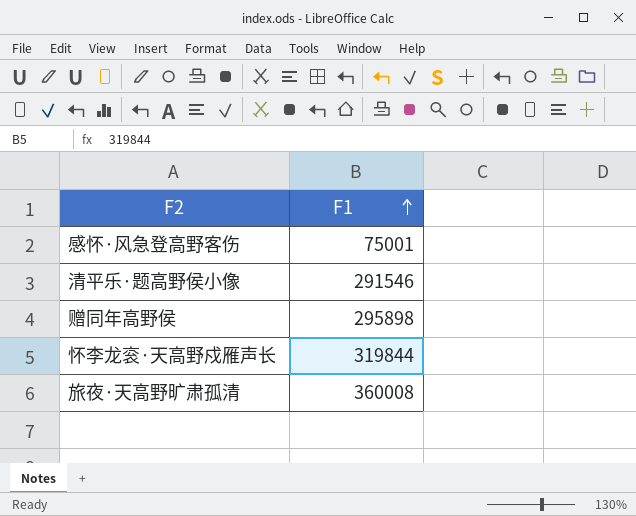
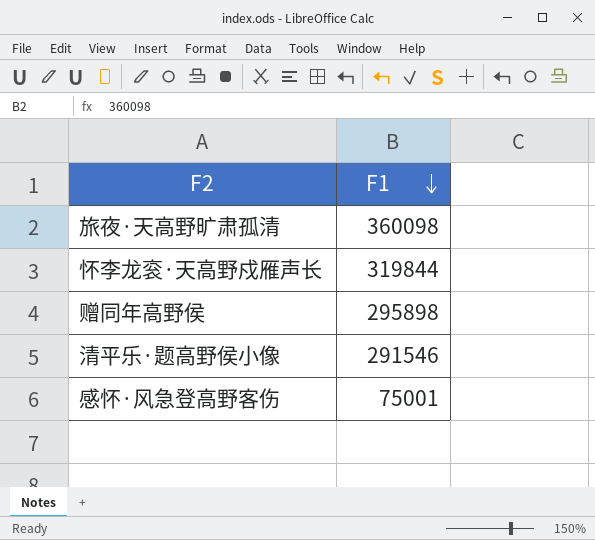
row order: F1 ascending -> F1 descending
旅夜·天高野旷肃孤清 | F1: 360008 -> 360098

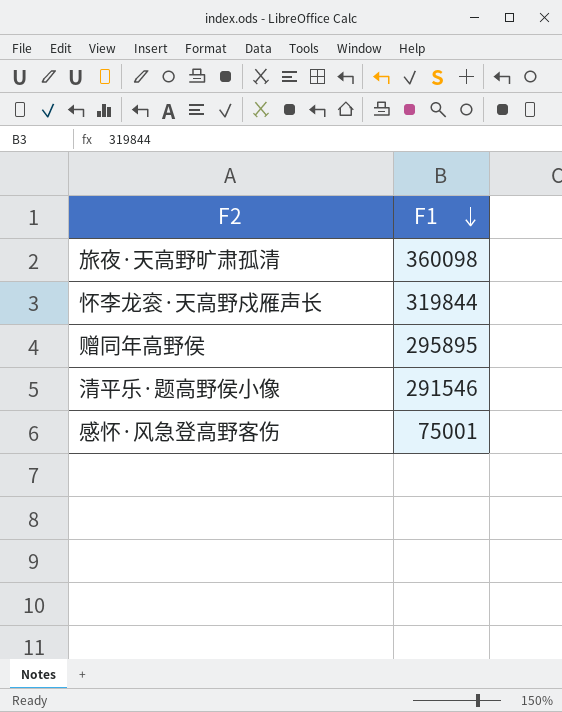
赠同年高野侯 | F1: 295898 -> 295895

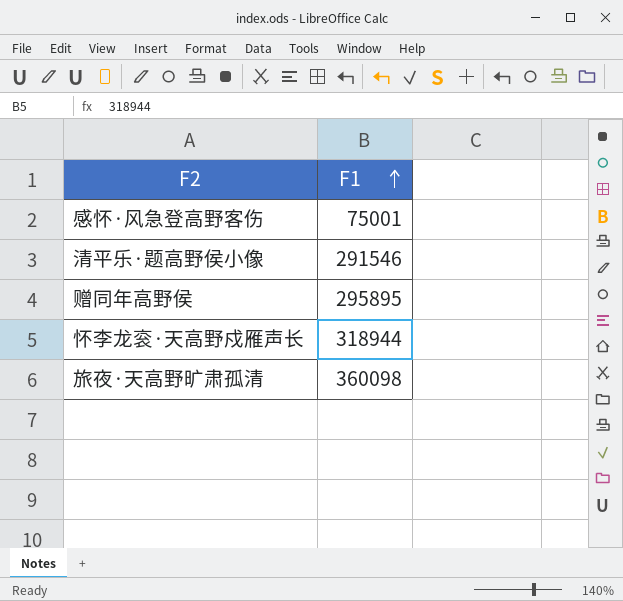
row order: F1 descending -> F1 ascending
怀李龙衮·天高野戍雁声长 | F1: 319844 -> 318944

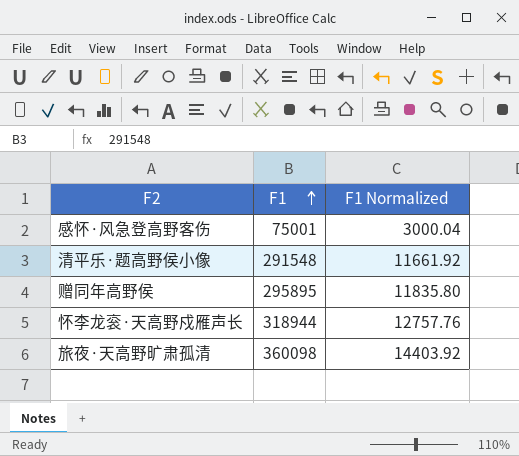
column F1 Normalized | formula: none -> [F1] * 0.04
清平乐·题高野侯小像 | F1: 291546 -> 291548

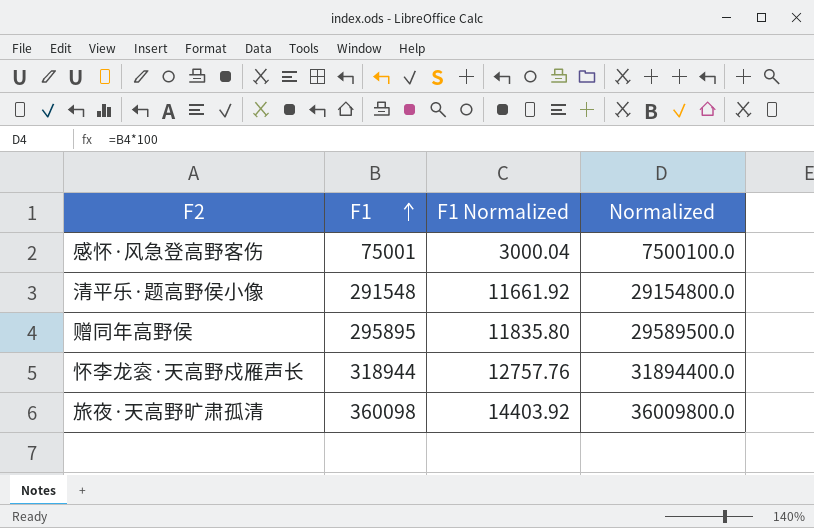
column Normalized | formula: none -> [F1] * 100

